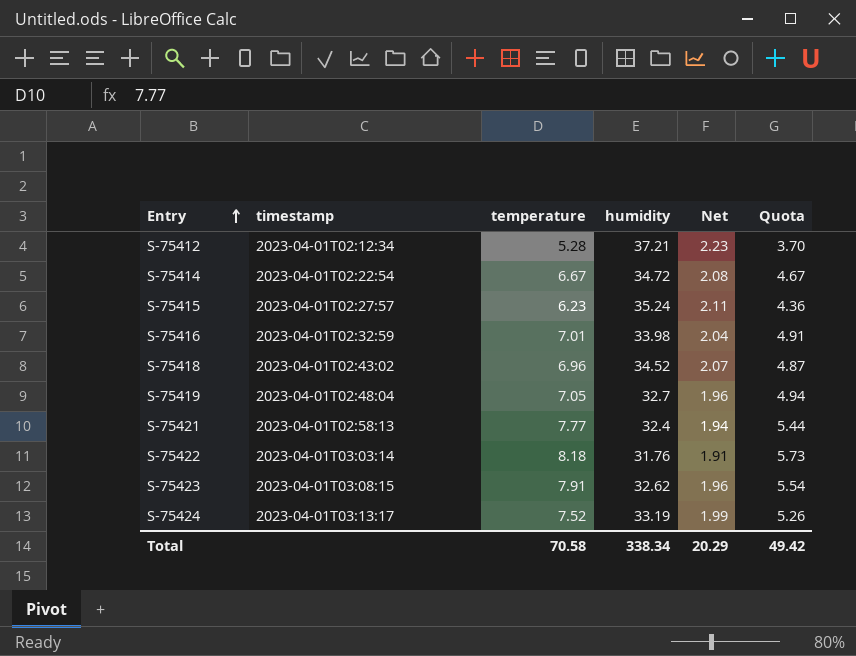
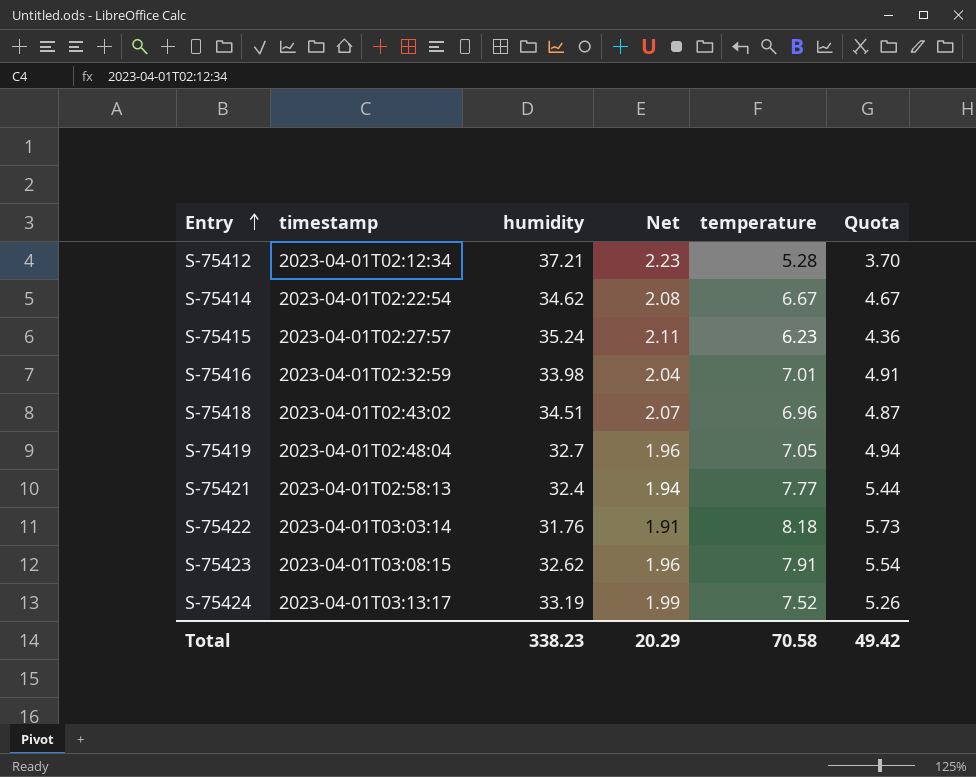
column temperature | position: 3 -> 5
S-75414 | humidity: 34.72 -> 34.62
S-75418 | humidity: 34.52 -> 34.51
Total | humidity: 338.34 -> 338.23

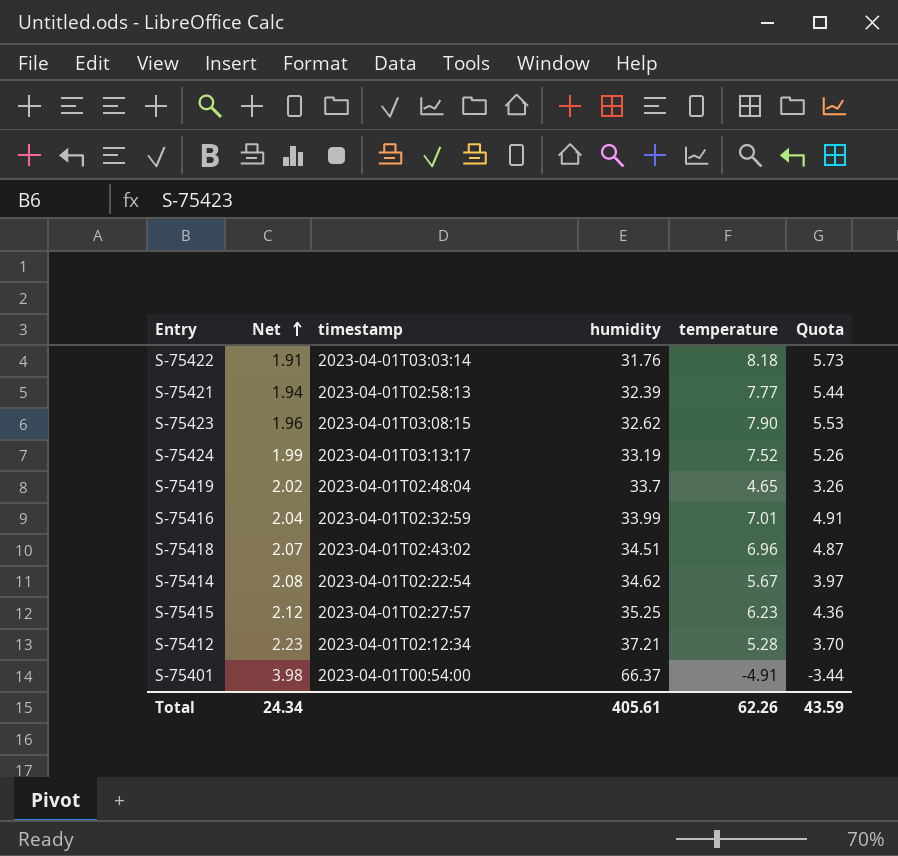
row order: Entry ascending -> Net ascending
column Net | position: 4 -> 2
S-75421 | humidity: 32.4 -> 32.39
S-75423 | temperature: 7.91 -> 7.90
S-75423 | Quota: 5.54 -> 5.53
S-75419 | Net: 1.96 -> 2.02
S-75419 | humidity: 32.7 -> 33.7
S-75419 | temperature: 7.05 -> 4.65
S-75419 | Quota: 4.94 -> 3.26
S-75416 | humidity: 33.98 -> 33.99
S-75414 | temperature: 6.67 -> 5.67
S-75414 | Quota: 4.67 -> 3.97
S-75415 | Net: 2.11 -> 2.12
S-75415 | humidity: 35.24 -> 35.25
row S-75401: none -> 3.98 | 2023-04-01T00:54:00 | 66.37 | -4.91 | -3.44
Total | Net: 20.29 -> 24.34
Total | humidity: 338.23 -> 405.61
Total | temperature: 70.58 -> 62.26
Total | Quota: 49.42 -> 43.59

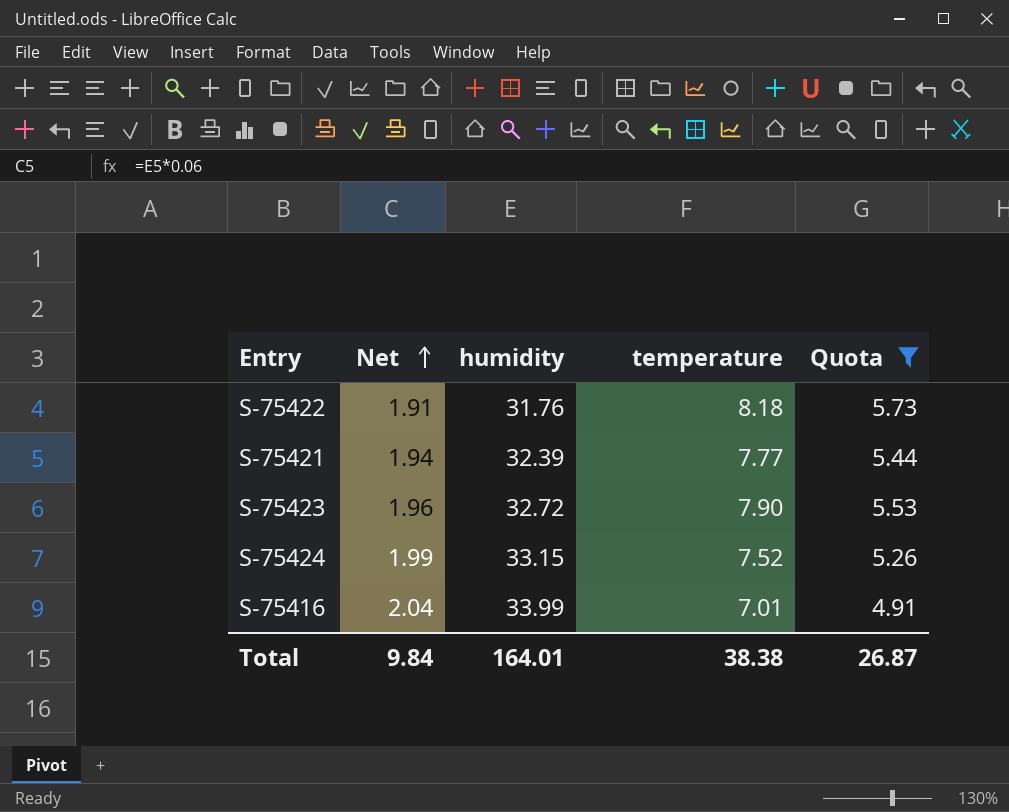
filter: none -> Quota >= 4.91
column timestamp | position: 3 -> none
S-75423 | humidity: 32.62 -> 32.72
S-75424 | humidity: 33.19 -> 33.15
Total | Net: 24.34 -> 9.84
Total | humidity: 405.61 -> 164.01
Total | temperature: 62.26 -> 38.38
Total | Quota: 43.59 -> 26.87

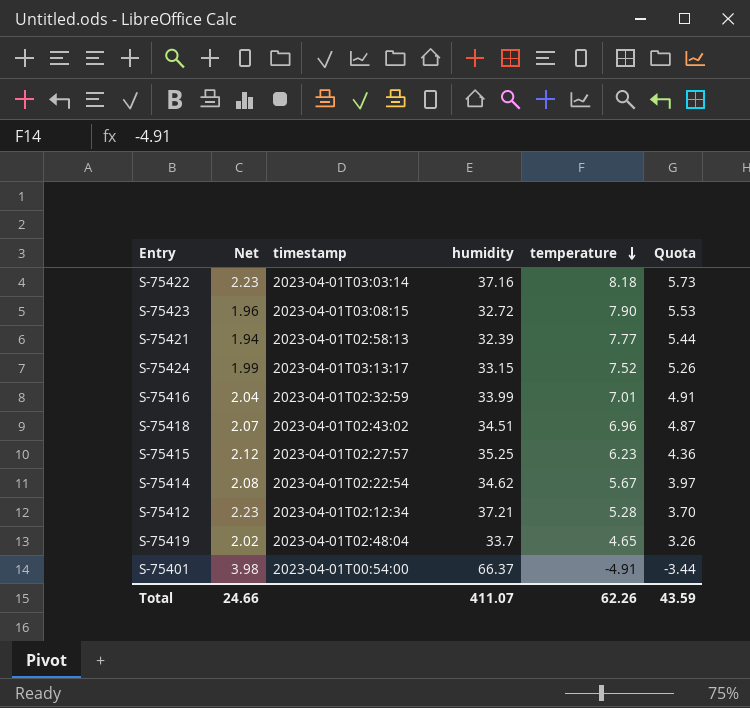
filter: Quota >= 4.91 -> none
row order: Net ascending -> temperature descending
column timestamp | position: none -> 3
S-75422 | Net: 1.91 -> 2.23
S-75422 | humidity: 31.76 -> 37.16
Total | Net: 9.84 -> 24.66
Total | humidity: 164.01 -> 411.07
Total | temperature: 38.38 -> 62.26
Total | Quota: 26.87 -> 43.59

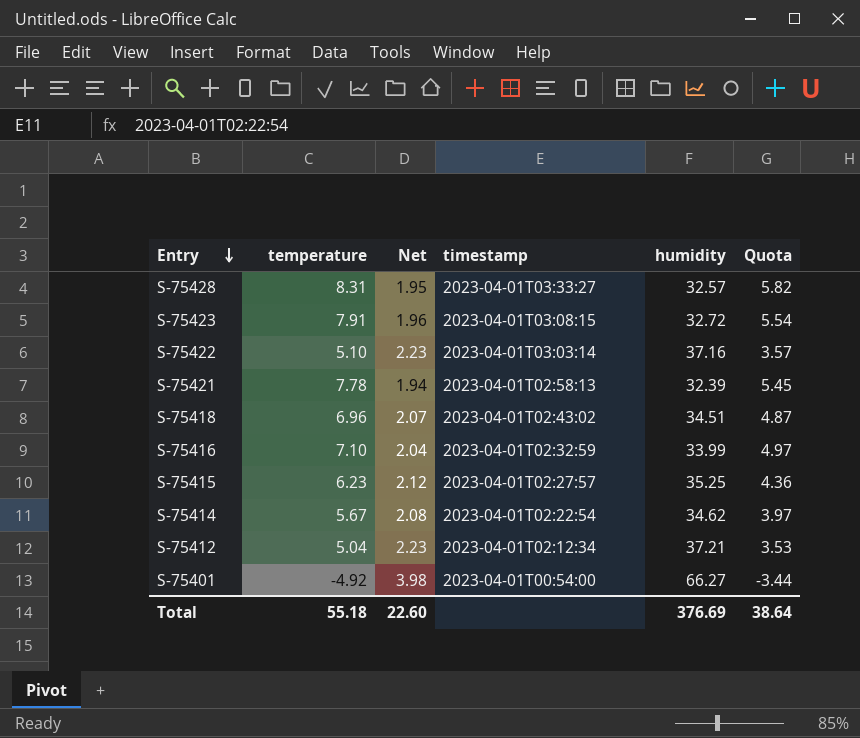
row order: temperature descending -> Entry descending
column temperature | position: 5 -> 2
row S-75424: 1.99 | 2023-04-01T03:13:17 | 33.15 | 7.52 | 5.26 -> none
row S-75419: 2.02 | 2023-04-01T02:48:04 | 33.7 | 4.65 | 3.26 -> none
row S-75428: none -> 8.31 | 1.95 | 2023-04-01T03:33:27 | 32.57 | 5.82
S-75423 | temperature: 7.90 -> 7.91
S-75423 | Quota: 5.53 -> 5.54
S-75422 | temperature: 8.18 -> 5.10
S-75422 | Quota: 5.73 -> 3.57
S-75421 | temperature: 7.77 -> 7.78
S-75421 | Quota: 5.44 -> 5.45
S-75416 | temperature: 7.01 -> 7.10
S-75416 | Quota: 4.91 -> 4.97
S-75412 | temperature: 5.28 -> 5.04
S-75412 | Quota: 3.70 -> 3.53
S-75401 | temperature: -4.91 -> -4.92
S-75401 | humidity: 66.37 -> 66.27
Total | temperature: 62.26 -> 55.18
Total | Net: 24.66 -> 22.60
Total | humidity: 411.07 -> 376.69
Total | Quota: 43.59 -> 38.64

